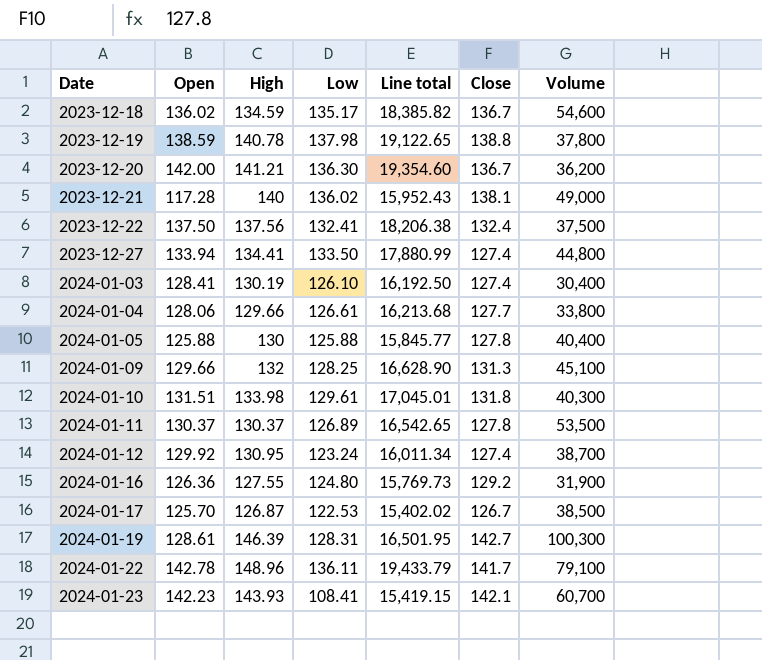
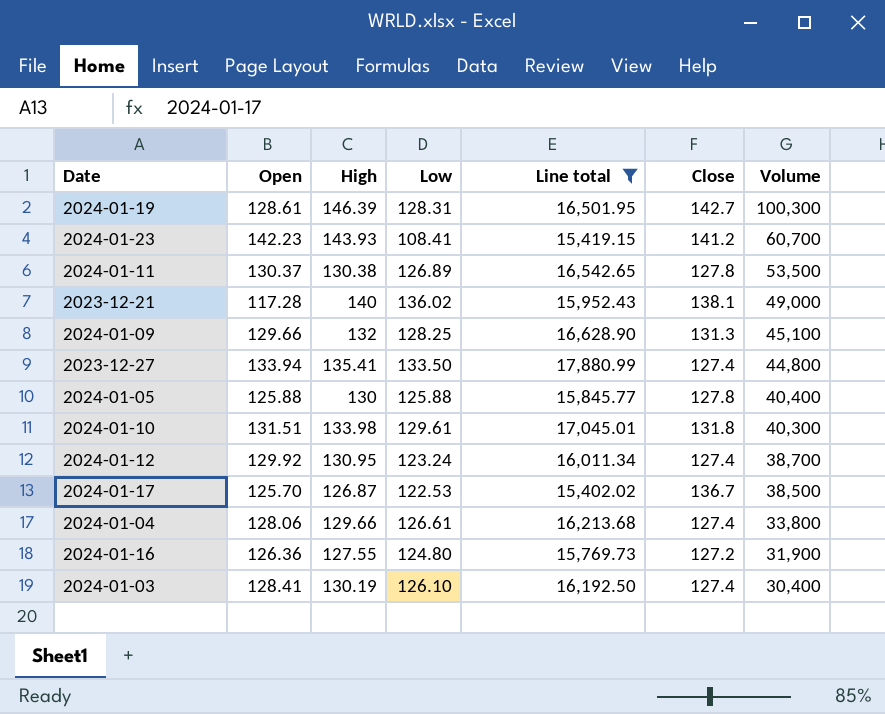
filter: none -> Line total <= 17,880.99
row order: Date ascending -> Volume descending
2024-01-23 | Close: 142.1 -> 141.2
2024-01-11 | High: 130.37 -> 130.38
2023-12-27 | High: 134.41 -> 135.41
2024-01-17 | Close: 126.7 -> 136.7
2024-01-04 | Close: 127.7 -> 127.4
2024-01-16 | Close: 129.2 -> 127.2

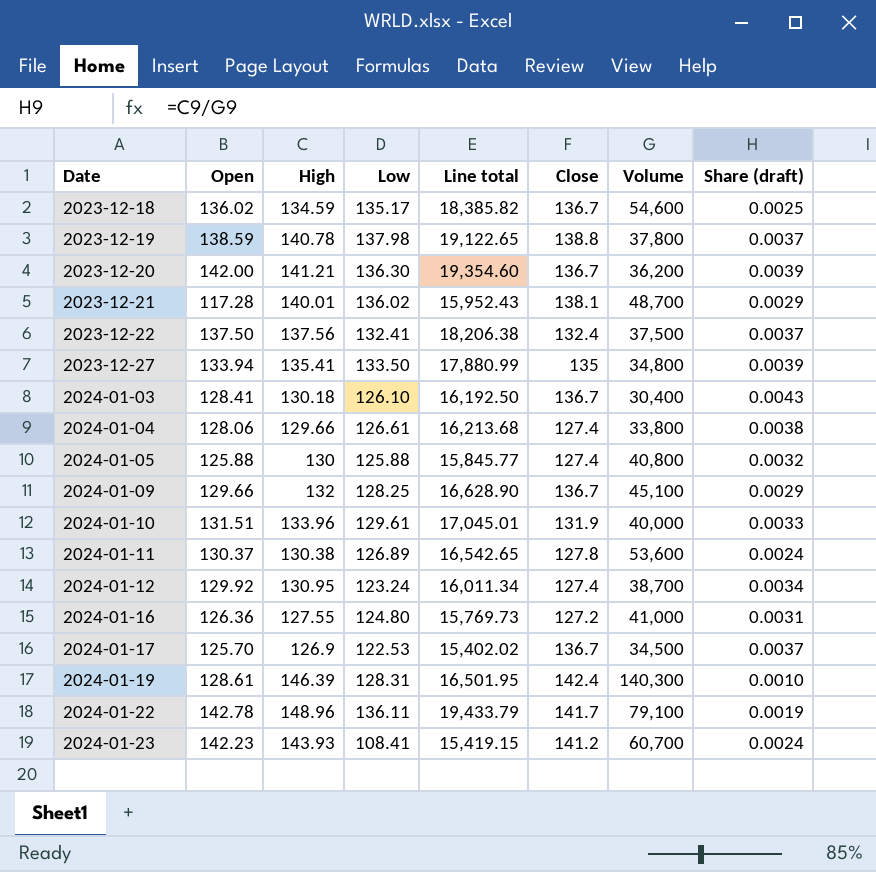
filter: Line total <= 17,880.99 -> none
row order: Volume descending -> Date ascending
column Share (draft) | formula: none -> [High] / [Volume]
2023-12-21 | High: 140 -> 140.01
2023-12-21 | Volume: 49,000 -> 48,700
2023-12-27 | Close: 127.4 -> 135
2023-12-27 | Volume: 44,800 -> 34,800
2024-01-03 | High: 130.19 -> 130.18
2024-01-03 | Close: 127.4 -> 136.7
2024-01-05 | Close: 127.8 -> 127.4
2024-01-05 | Volume: 40,400 -> 40,800
2024-01-09 | Close: 131.3 -> 136.7
2024-01-10 | High: 133.98 -> 133.96
2024-01-10 | Close: 131.8 -> 131.9
2024-01-10 | Volume: 40,300 -> 40,000
2024-01-11 | Volume: 53,500 -> 53,600
2024-01-16 | Volume: 31,900 -> 41,000
2024-01-17 | High: 126.87 -> 126.9
2024-01-17 | Volume: 38,500 -> 34,500
2024-01-19 | Close: 142.7 -> 142.4
2024-01-19 | Volume: 100,300 -> 140,300

